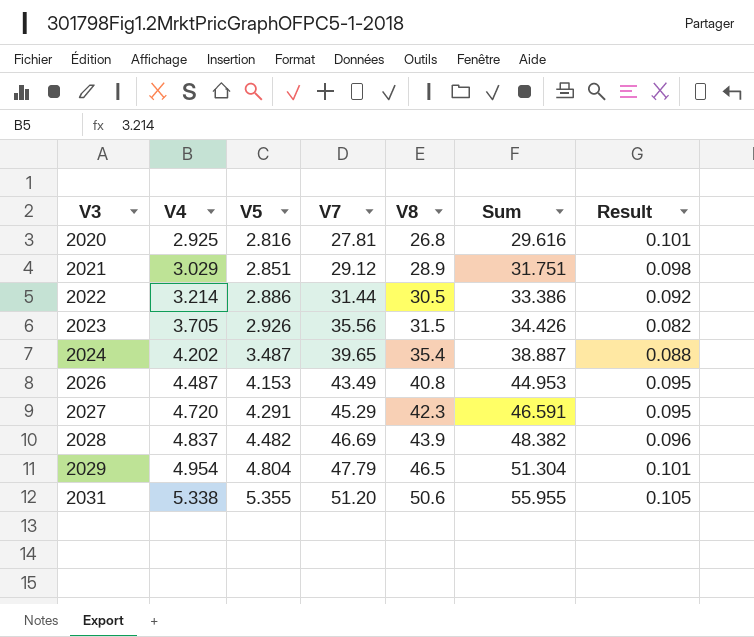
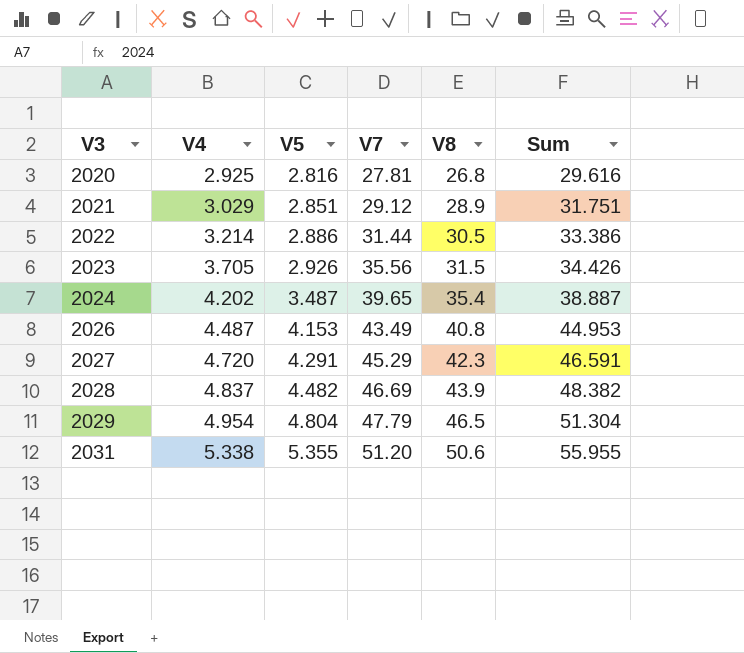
column Result | formula: [V5] / [V7] -> none

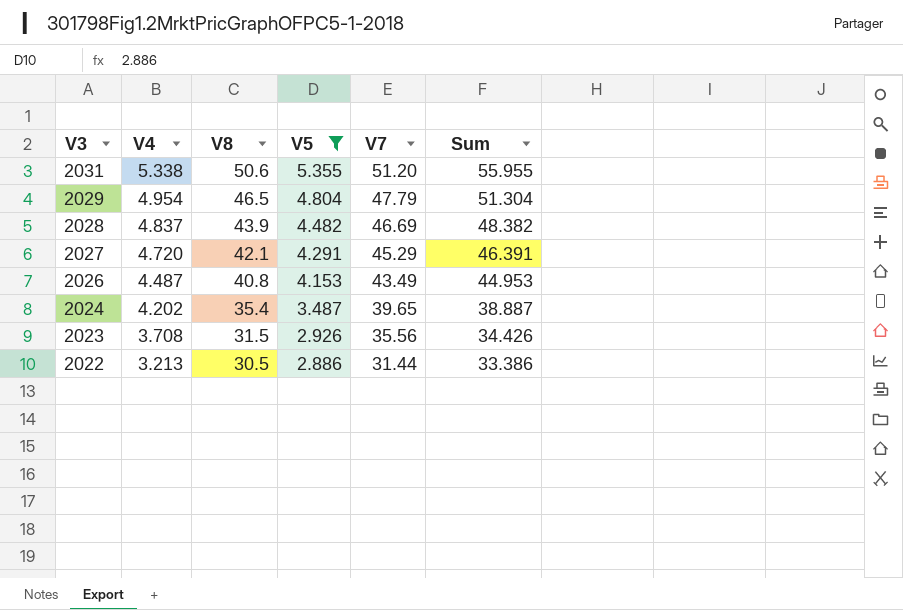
filter: none -> V5 >= 2.886
row order: V3 ascending -> V3 descending
column V8 | position: 5 -> 3
2027 | V8: 42.3 -> 42.1
2027 | Sum: 46.591 -> 46.391
2023 | V4: 3.705 -> 3.708
2022 | V4: 3.214 -> 3.213

